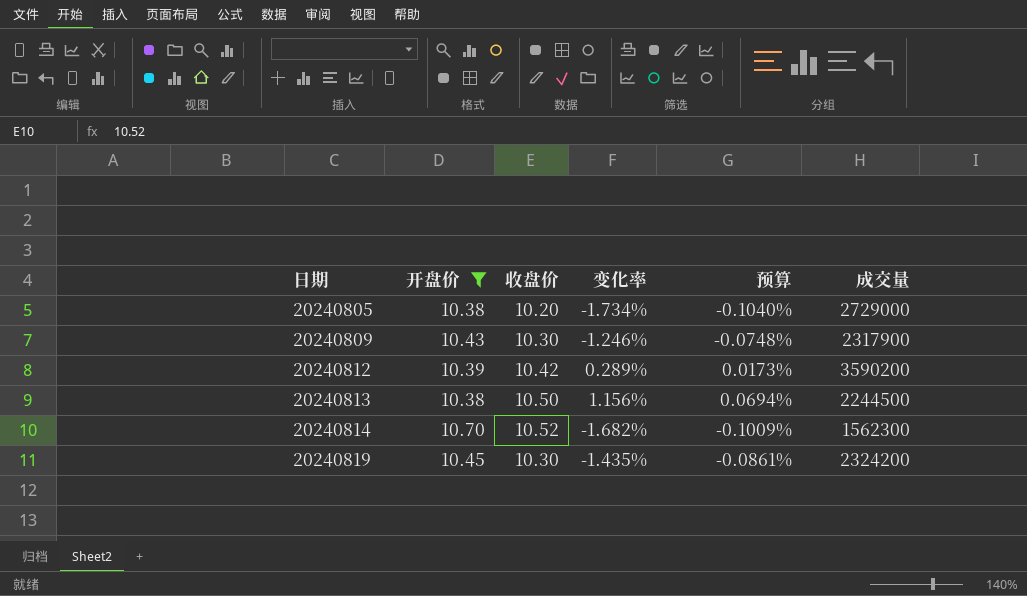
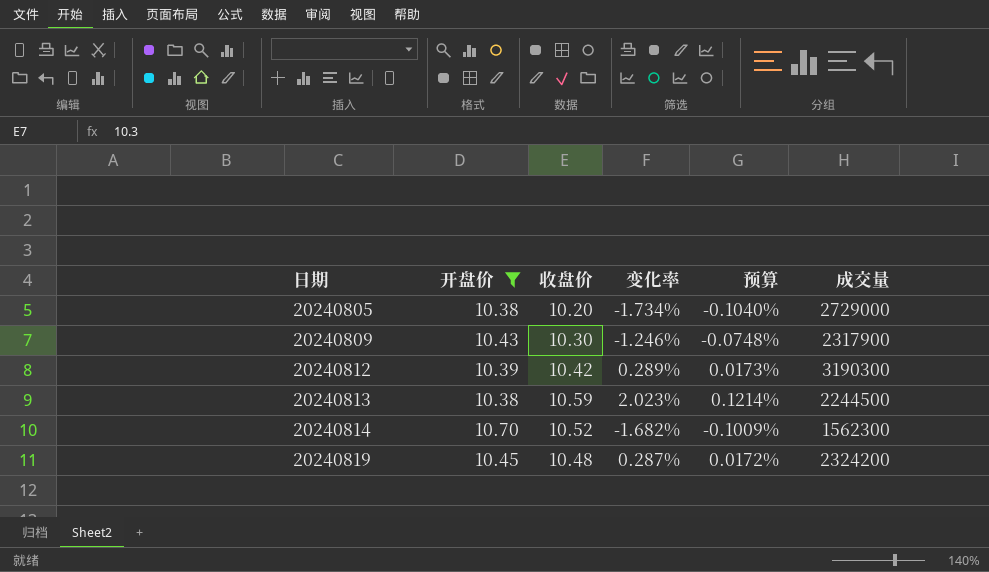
20240812 | 成交量: 3590200 -> 3190300
20240813 | 收盘价: 10.50 -> 10.59
20240813 | 变化率: 1.156% -> 2.023%
20240813 | 预算: 0.0694% -> 0.1214%
20240819 | 收盘价: 10.30 -> 10.48
20240819 | 变化率: -1.435% -> 0.287%
20240819 | 预算: -0.0861% -> 0.0172%

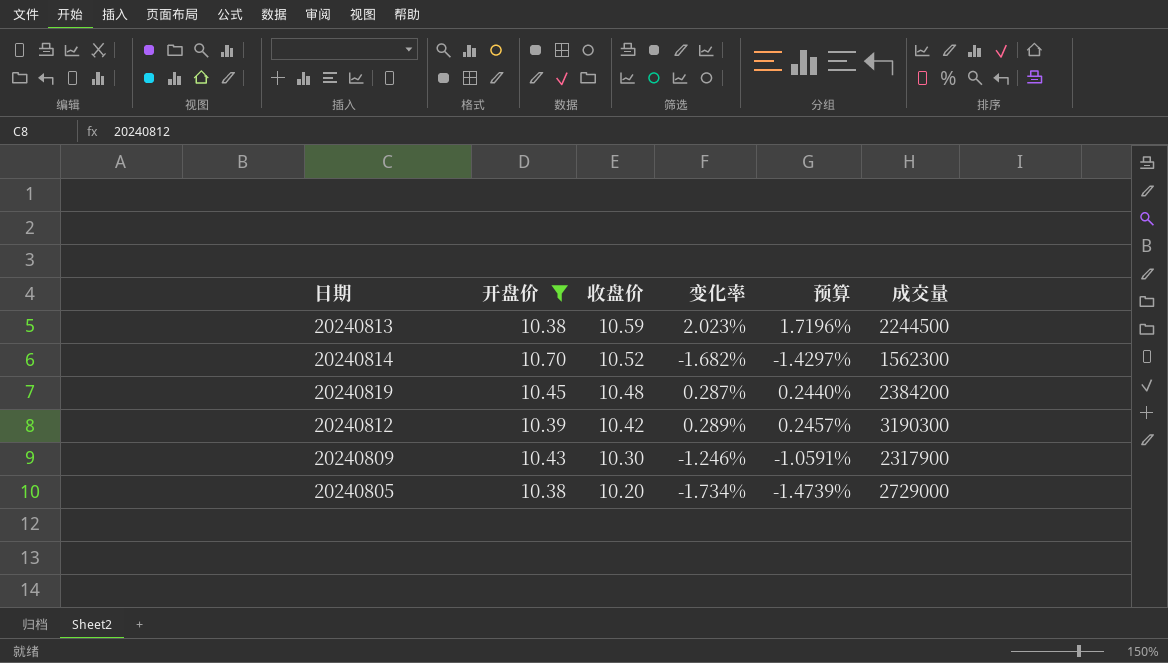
row order: 日期 ascending -> 收盘价 descending
column 预算 | formula: [变化率] * 0.06 -> [变化率] * 0.85
20240819 | 成交量: 2324200 -> 2384200

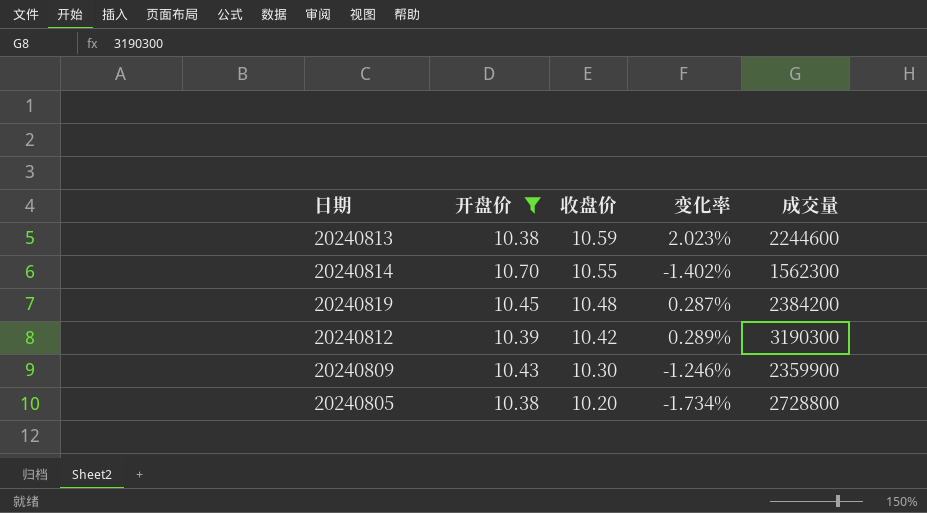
column 预算 | formula: [变化率] * 0.85 -> none
20240813 | 成交量: 2244500 -> 2244600
20240814 | 收盘价: 10.52 -> 10.55
20240814 | 变化率: -1.682% -> -1.402%
20240809 | 成交量: 2317900 -> 2359900
20240805 | 成交量: 2729000 -> 2728800

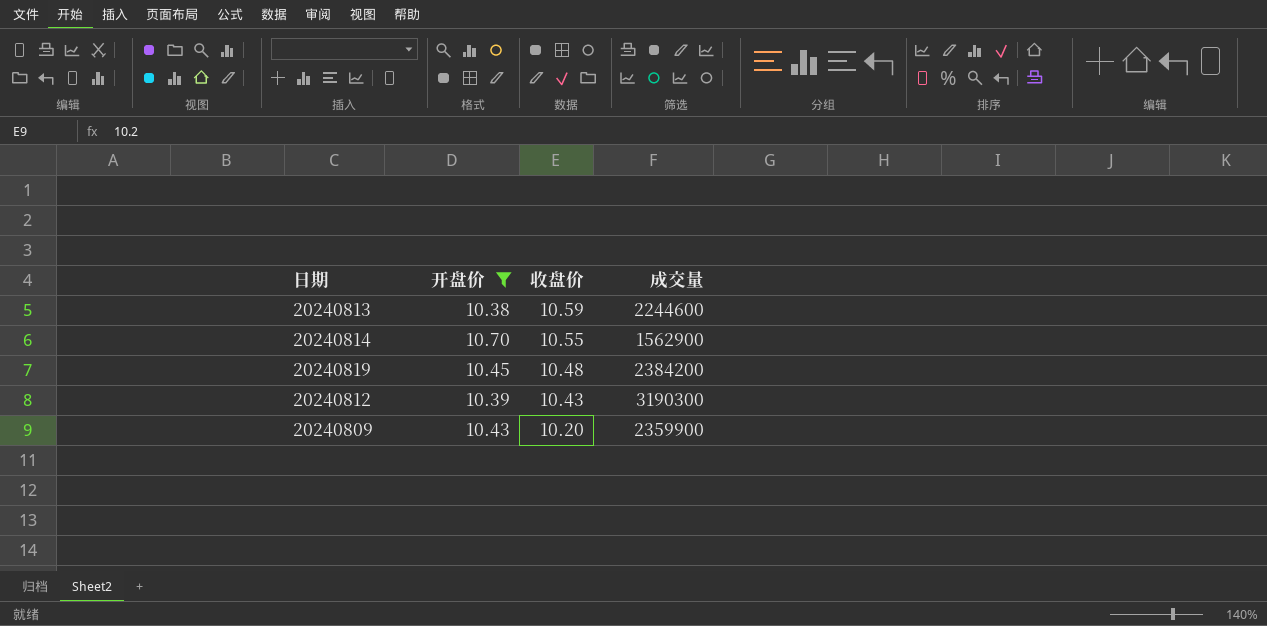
column 变化率 | formula: ([收盘价] - [开盘价]) / [开盘价] -> none
row 20240805: 10.38 | 10.20 | -1.734% | 2728800 -> none
20240814 | 成交量: 1562300 -> 1562900
20240812 | 收盘价: 10.42 -> 10.43
20240809 | 收盘价: 10.30 -> 10.20

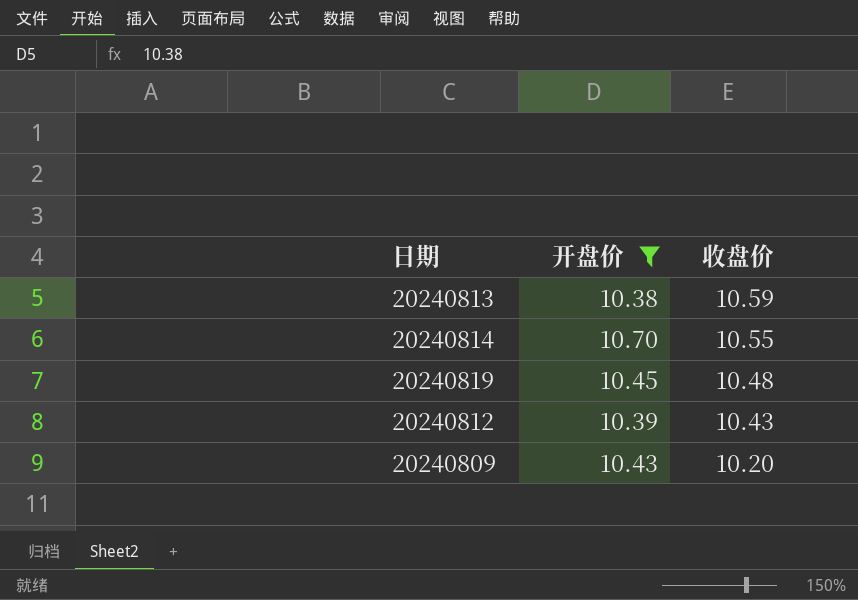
column 成交量 | position: 4 -> none

